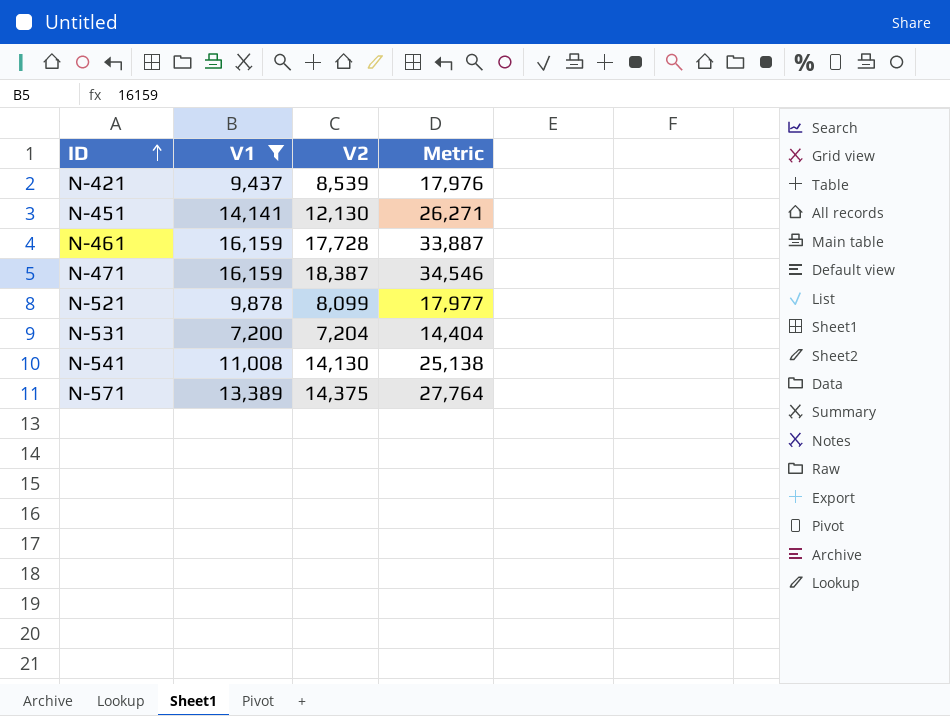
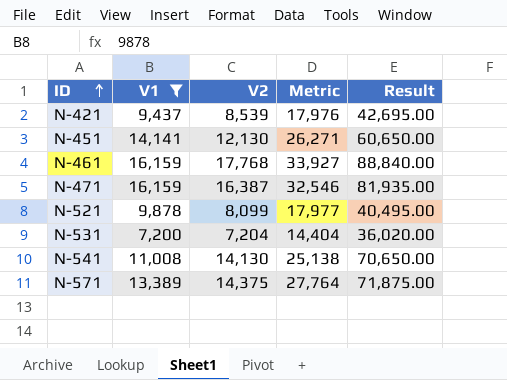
column Result | formula: none -> [V2] * 5
N-461 | V2: 17,728 -> 17,768
N-461 | Metric: 33,887 -> 33,927
N-471 | V2: 18,387 -> 16,387
N-471 | Metric: 34,546 -> 32,546

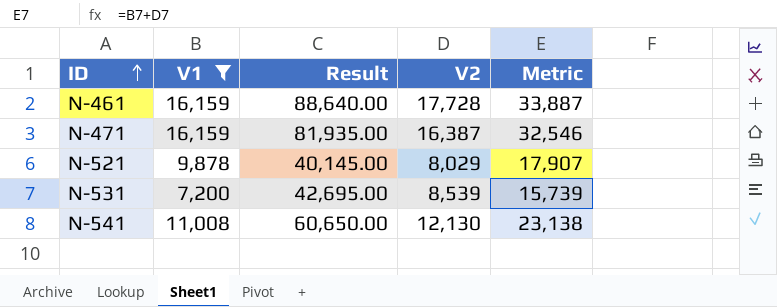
column Result | position: 5 -> 3
row N-421: 9,437 | 8,539 | 17,976 | 42,695.00 -> none
row N-451: 14,141 | 12,130 | 26,271 | 60,650.00 -> none
row N-571: 13,389 | 14,375 | 27,764 | 71,875.00 -> none
N-461 | Result: 88,840.00 -> 88,640.00
N-461 | V2: 17,768 -> 17,728
N-461 | Metric: 33,927 -> 33,887
N-521 | Result: 40,495.00 -> 40,145.00
N-521 | V2: 8,099 -> 8,029
N-521 | Metric: 17,977 -> 17,907
N-531 | Result: 36,020.00 -> 42,695.00
N-531 | V2: 7,204 -> 8,539
N-531 | Metric: 14,404 -> 15,739
N-541 | Result: 70,650.00 -> 60,650.00
N-541 | V2: 14,130 -> 12,130
N-541 | Metric: 25,138 -> 23,138

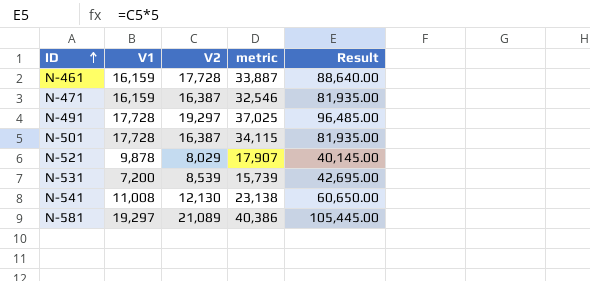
filter: V1 <= 16,159 -> none
column name: Metric -> metric
column Result | position: 3 -> 5

